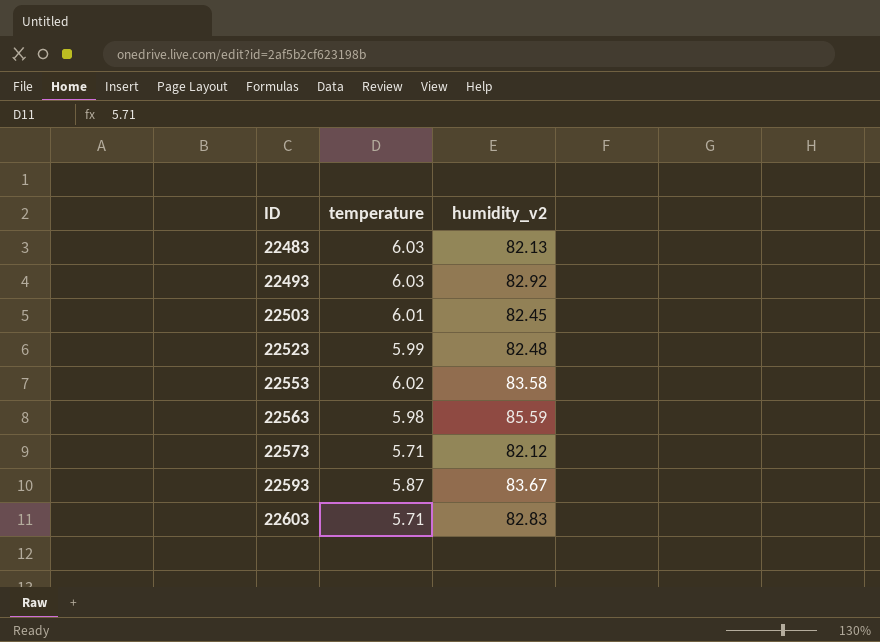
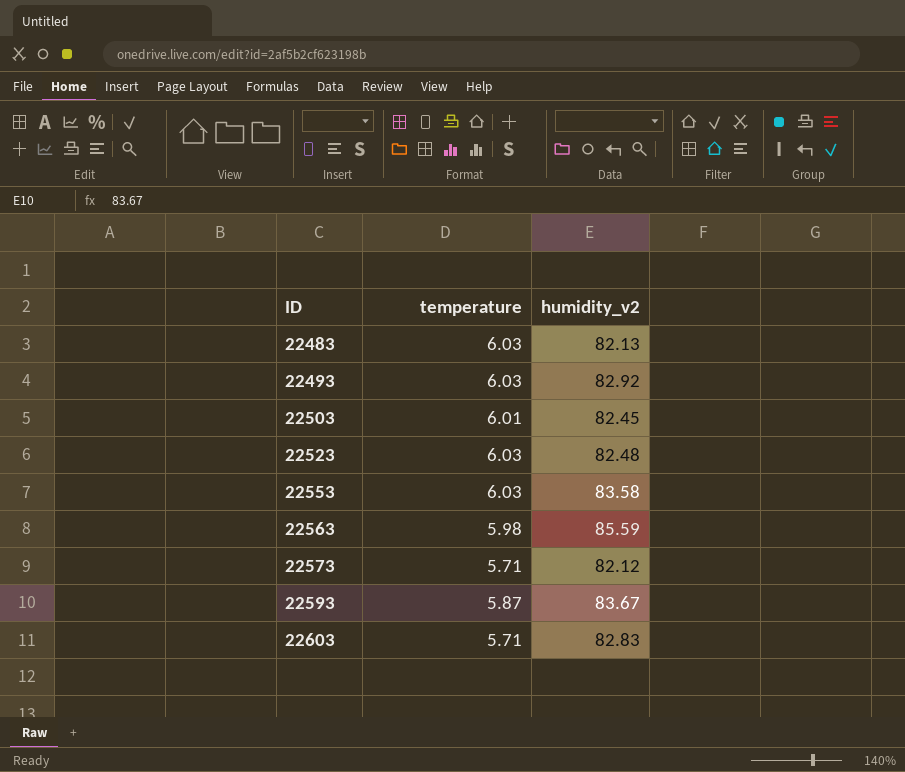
22523 | temperature: 5.99 -> 6.03
22553 | temperature: 6.02 -> 6.03

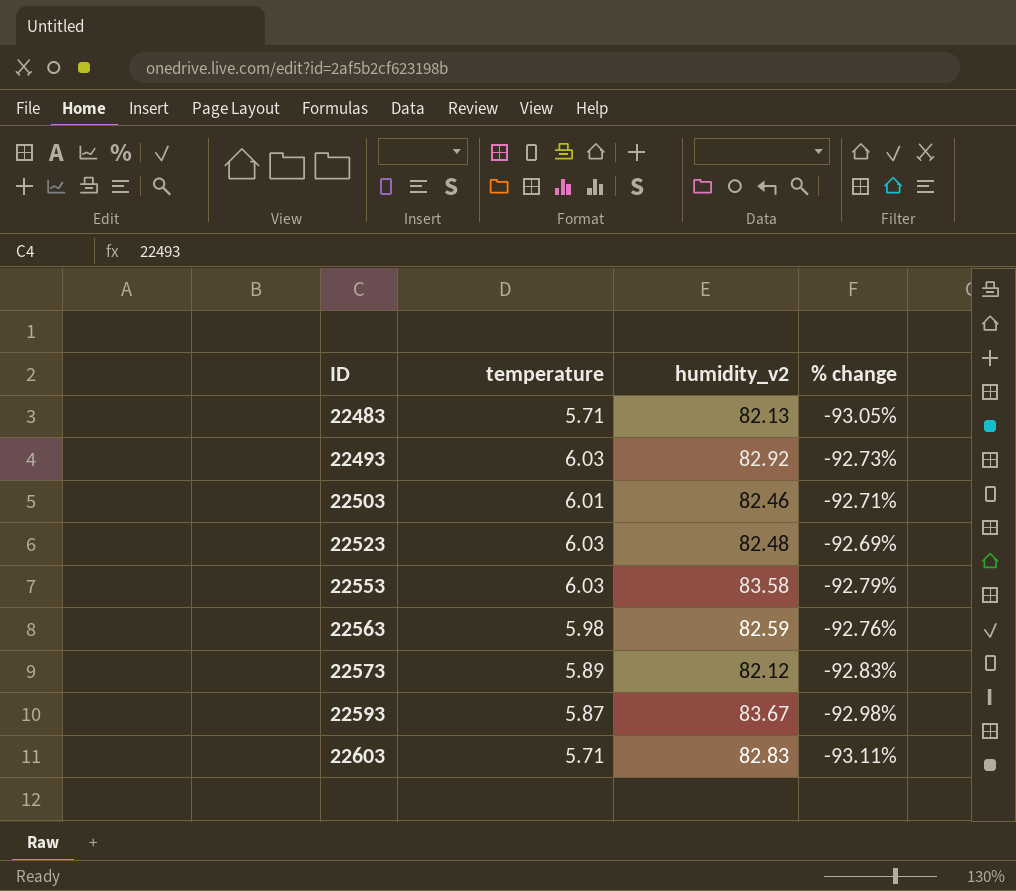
column % change | formula: none -> ([temperature] - [humidity_v2]) / [humidity_v2]
22483 | temperature: 6.03 -> 5.71
22503 | humidity_v2: 82.45 -> 82.46
22563 | humidity_v2: 85.59 -> 82.59
22573 | temperature: 5.71 -> 5.89

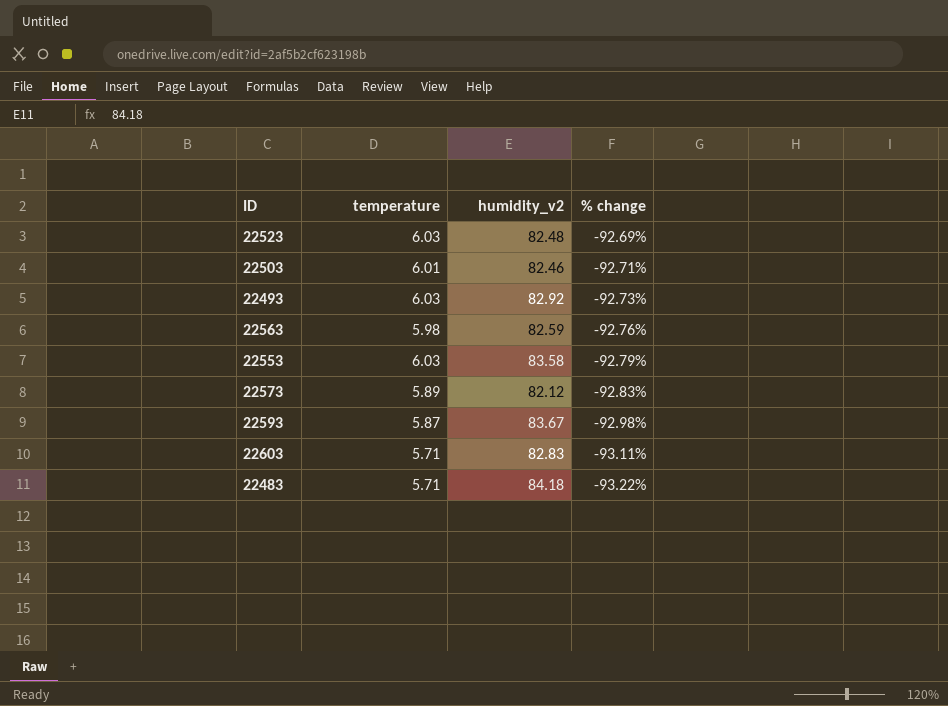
row order: ID ascending -> % change descending
22483 | humidity_v2: 82.13 -> 84.18
22483 | % change: -93.05% -> -93.22%

